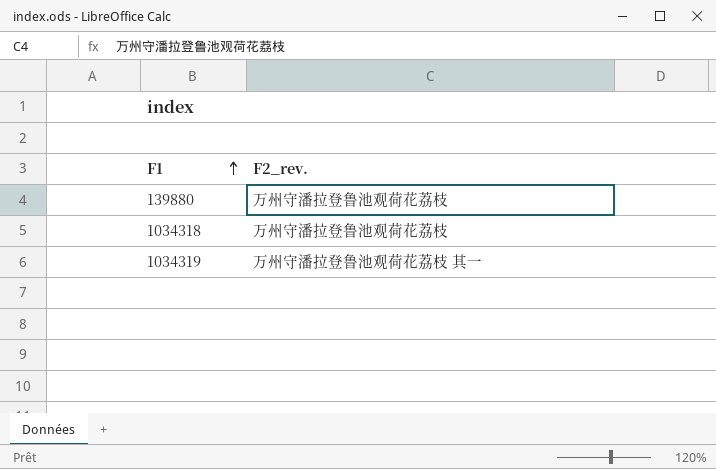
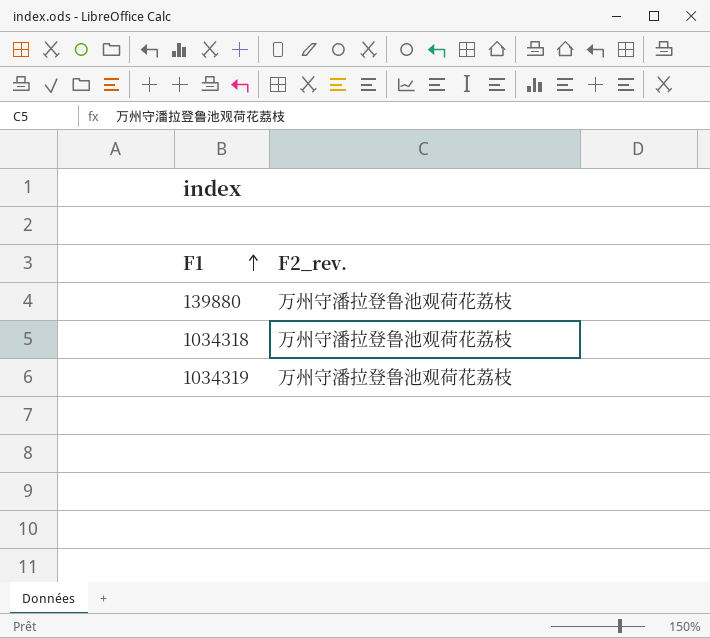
1034319 | F2_rev.: 万州守潘拉登鲁池观荷花荔枝 其一 -> 万州守潘拉登鲁池观荷花荔枝

